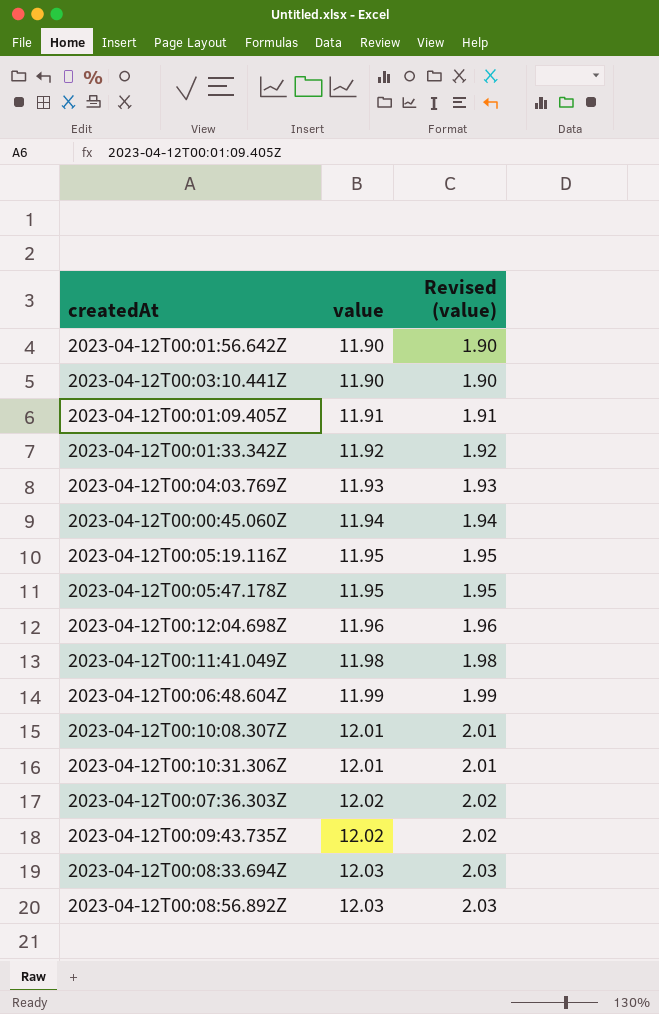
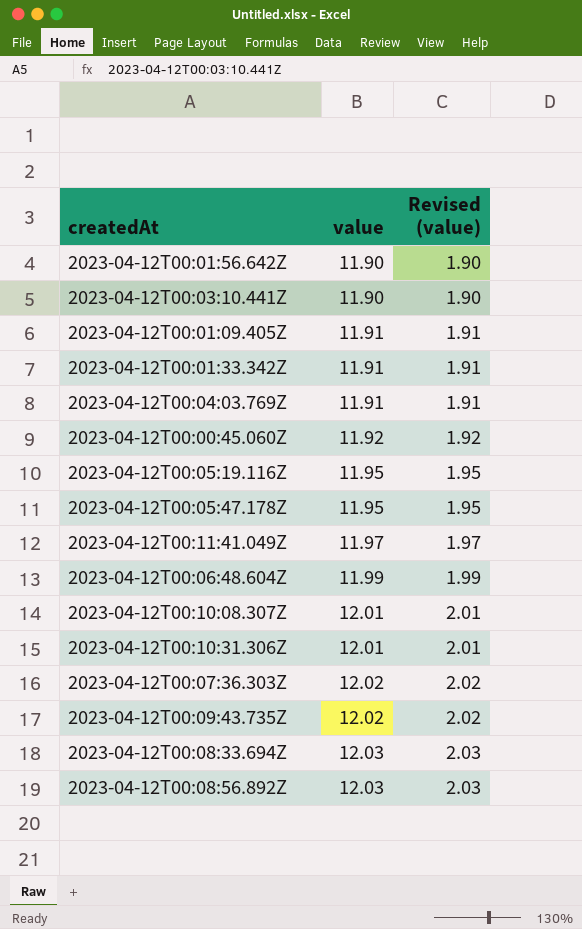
row 2023-04-12T00:12:04.698Z: 11.96 | 1.96 -> none
2023-04-12T00:01:33.342Z | value: 11.92 -> 11.91
2023-04-12T00:01:33.342Z | Revised (value): 1.92 -> 1.91
2023-04-12T00:04:03.769Z | value: 11.93 -> 11.91
2023-04-12T00:04:03.769Z | Revised (value): 1.93 -> 1.91
2023-04-12T00:00:45.060Z | value: 11.94 -> 11.92
2023-04-12T00:00:45.060Z | Revised (value): 1.94 -> 1.92
2023-04-12T00:11:41.049Z | value: 11.98 -> 11.97
2023-04-12T00:11:41.049Z | Revised (value): 1.98 -> 1.97

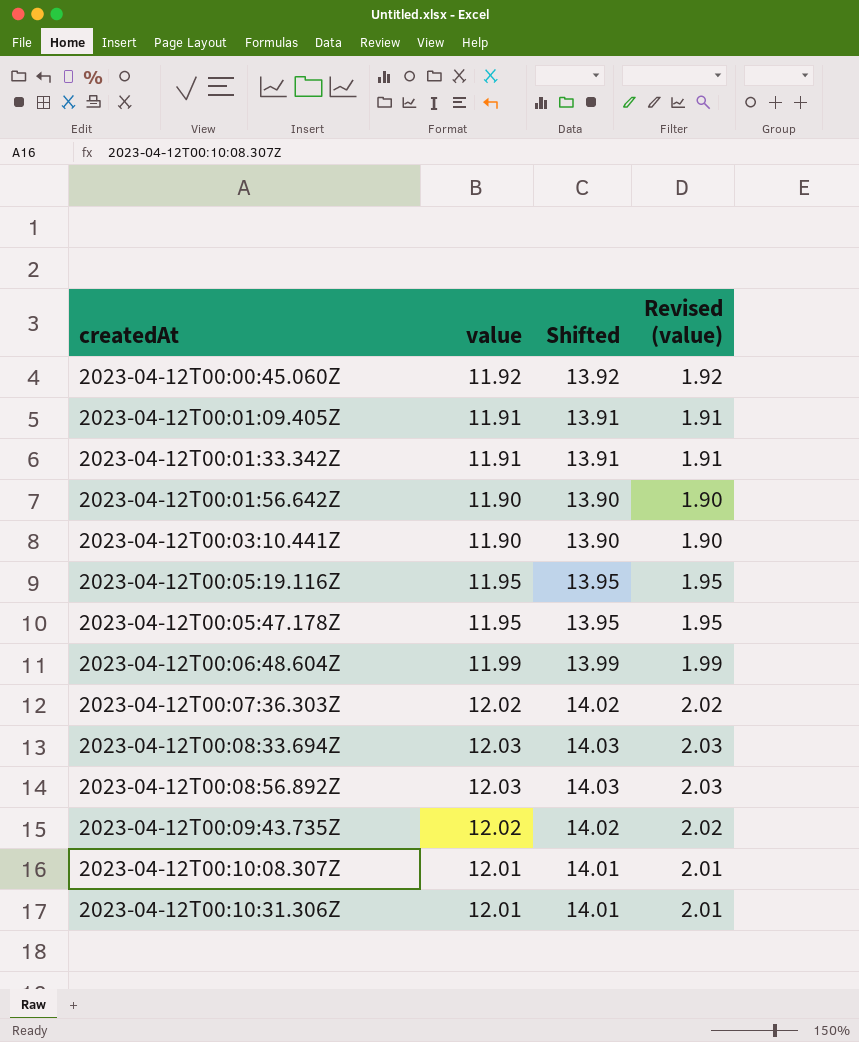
row order: value ascending -> createdAt ascending
column Shifted | formula: none -> [value] + 2
row 2023-04-12T00:04:03.769Z: 11.91 | 1.91 -> none
row 2023-04-12T00:11:41.049Z: 11.97 | 1.97 -> none

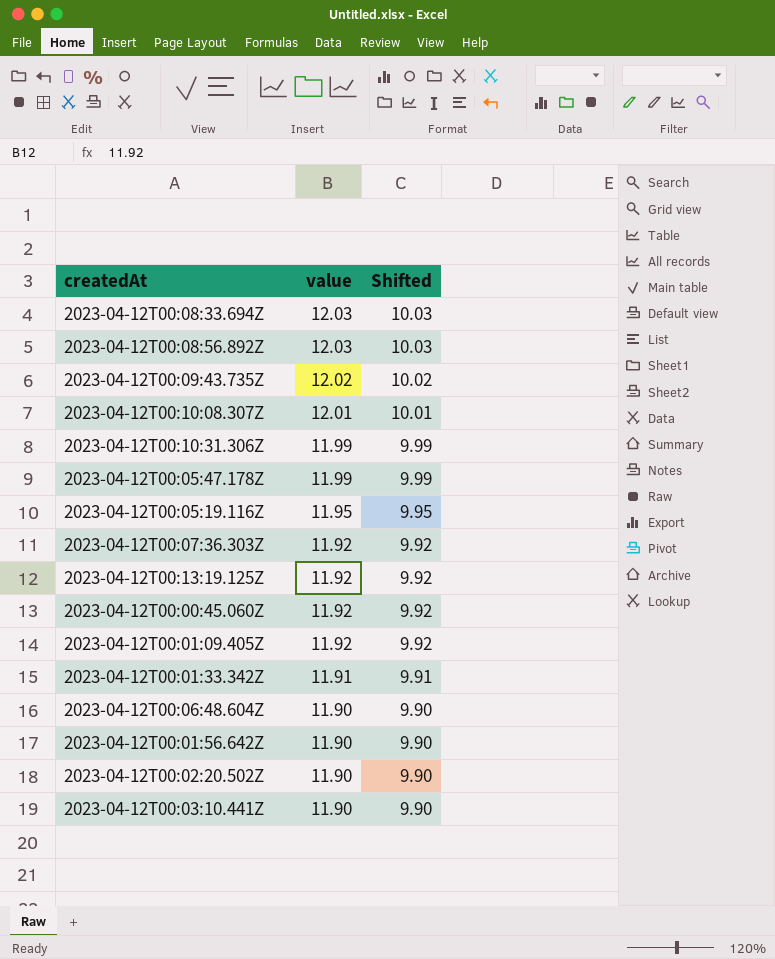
row order: createdAt ascending -> value descending
column Revised (value) | formula: [value] - 10 -> none
column Shifted | formula: [value] + 2 -> [value] - 2
2023-04-12T00:10:31.306Z | value: 12.01 -> 11.99
2023-04-12T00:05:47.178Z | value: 11.95 -> 11.99
2023-04-12T00:07:36.303Z | value: 12.02 -> 11.92
row 2023-04-12T00:13:19.125Z: none -> 11.92 | 9.92
2023-04-12T00:01:09.405Z | value: 11.91 -> 11.92
2023-04-12T00:06:48.604Z | value: 11.99 -> 11.90
row 2023-04-12T00:02:20.502Z: none -> 11.90 | 9.90

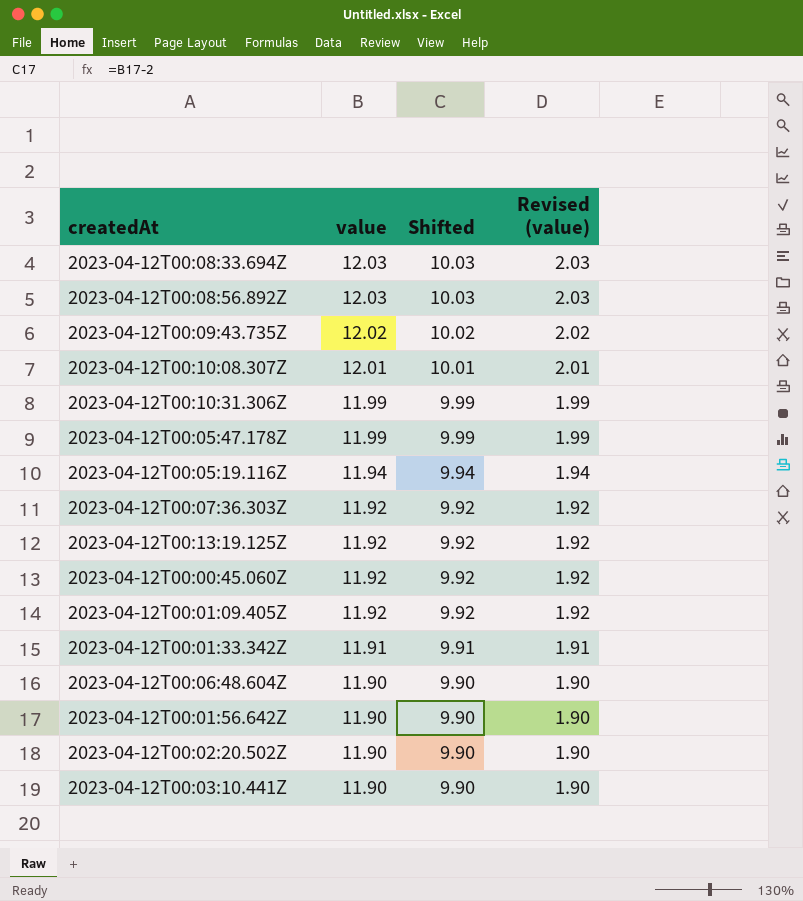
column Revised (value) | formula: none -> [value] - 10
2023-04-12T00:05:19.116Z | value: 11.95 -> 11.94
2023-04-12T00:05:19.116Z | Shifted: 9.95 -> 9.94

